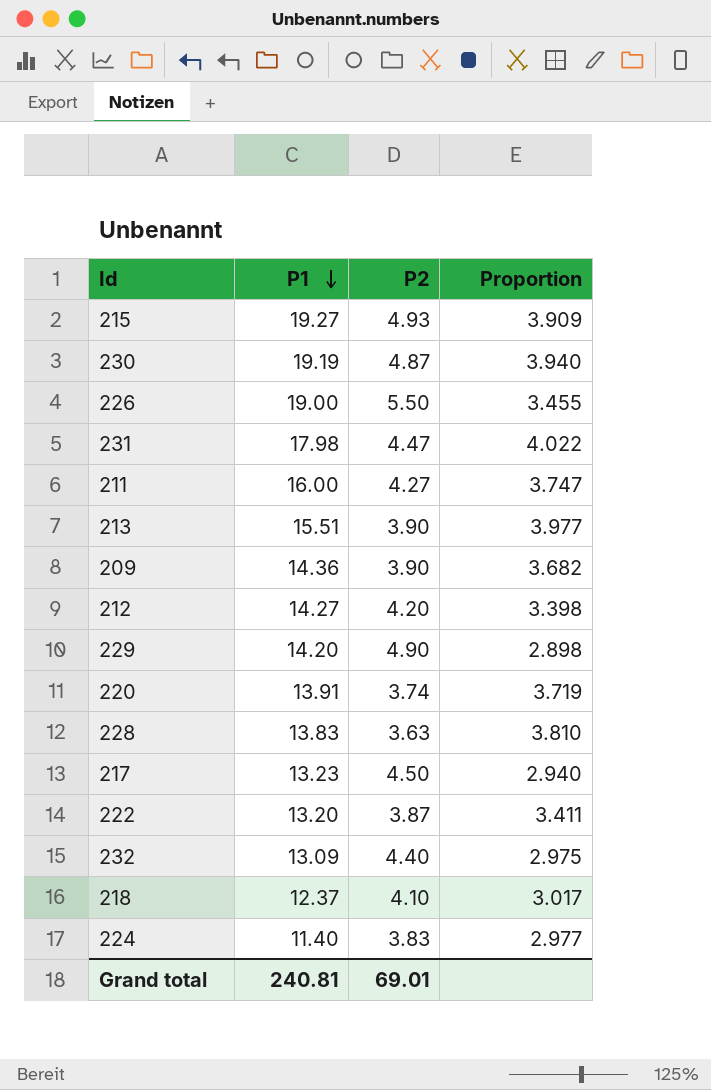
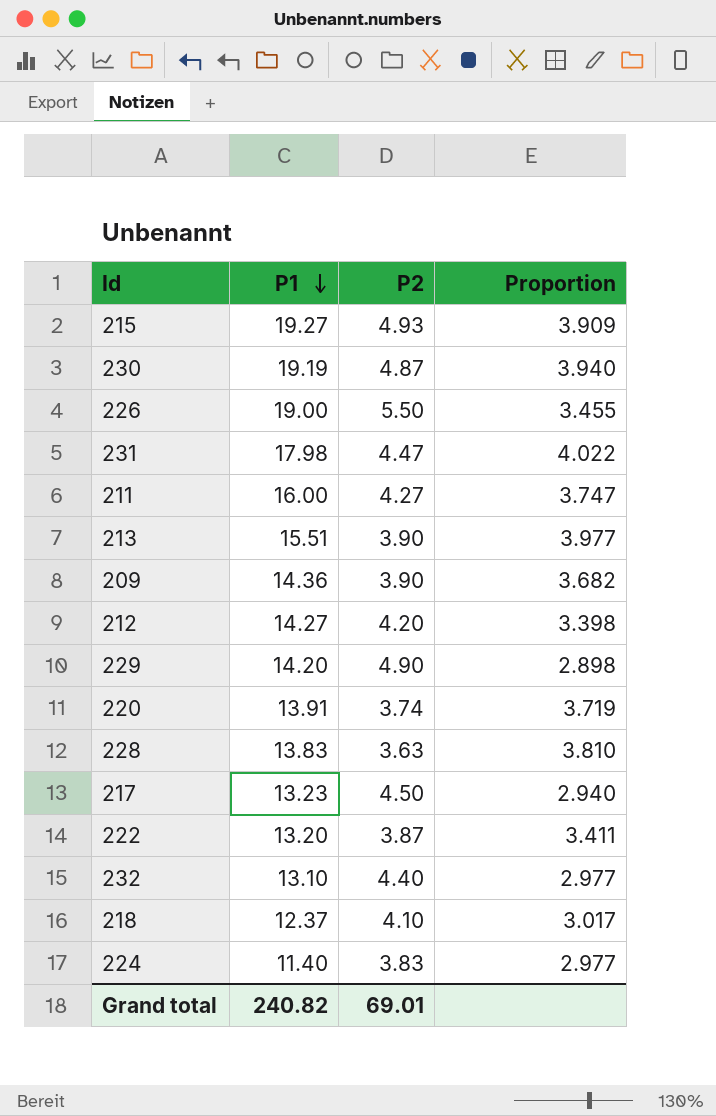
232 | P1: 13.09 -> 13.10
232 | Proportion: 2.975 -> 2.977
Grand total | P1: 240.81 -> 240.82

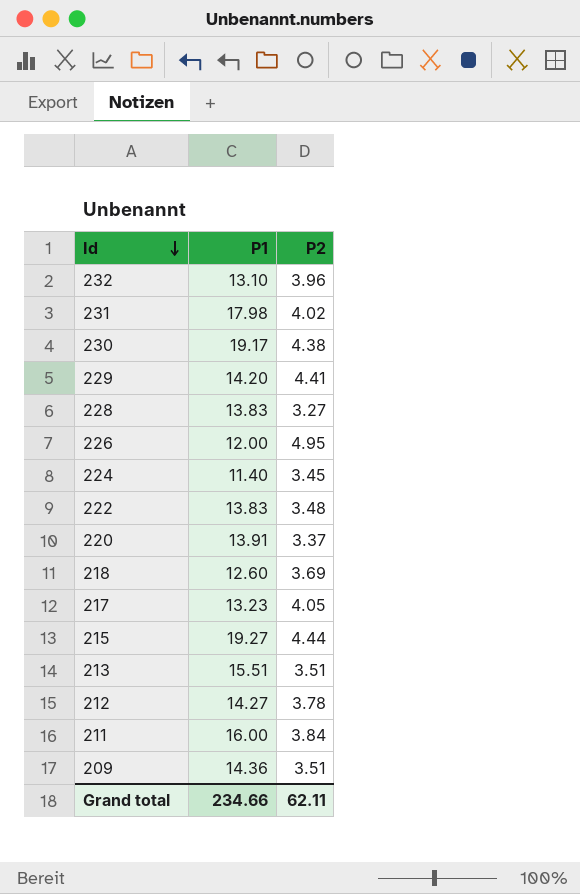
row order: P1 descending -> Id descending
column Proportion | formula: [P1] / [P2] -> none
232 | P2: 4.40 -> 3.96
231 | P2: 4.47 -> 4.02
230 | P1: 19.19 -> 19.17
230 | P2: 4.87 -> 4.38
229 | P2: 4.90 -> 4.41
228 | P2: 3.63 -> 3.27
226 | P1: 19.00 -> 12.00
226 | P2: 5.50 -> 4.95
224 | P2: 3.83 -> 3.45
222 | P1: 13.20 -> 13.83
222 | P2: 3.87 -> 3.48
220 | P2: 3.74 -> 3.37
218 | P1: 12.37 -> 12.60
218 | P2: 4.10 -> 3.69
217 | P2: 4.50 -> 4.05
215 | P2: 4.93 -> 4.44
213 | P2: 3.90 -> 3.51
212 | P2: 4.20 -> 3.78
211 | P2: 4.27 -> 3.84
209 | P2: 3.90 -> 3.51
Grand total | P1: 240.82 -> 234.66
Grand total | P2: 69.01 -> 62.11

